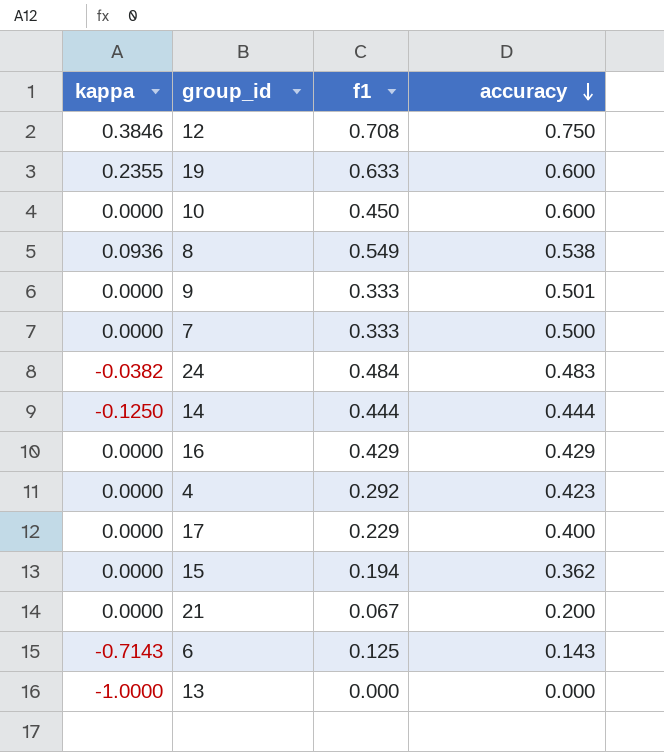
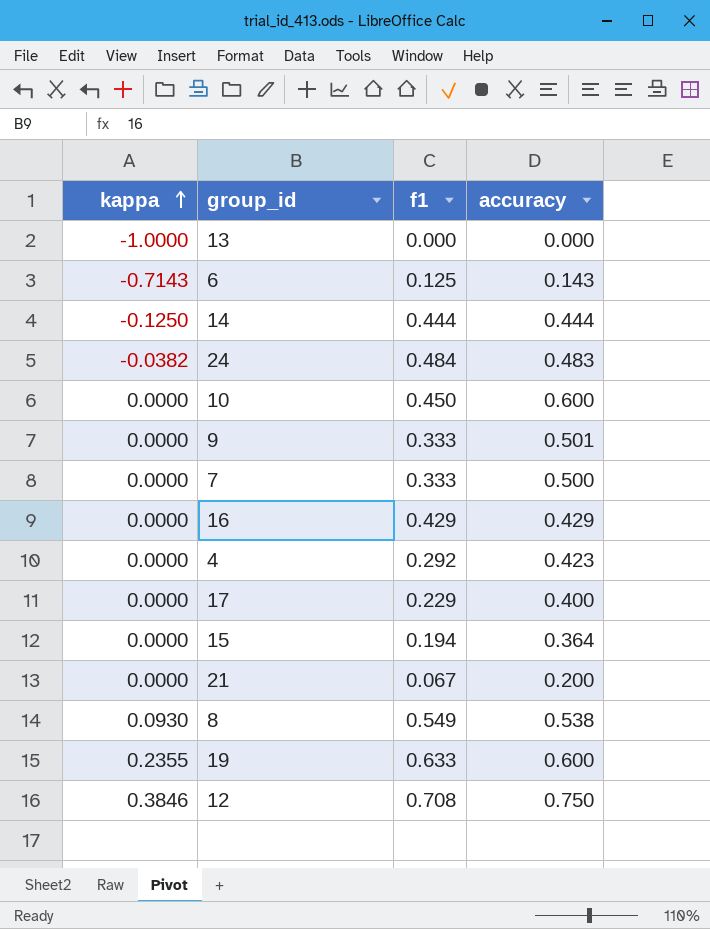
row order: accuracy descending -> kappa ascending
15 | accuracy: 0.362 -> 0.364
8 | kappa: 0.0936 -> 0.0930

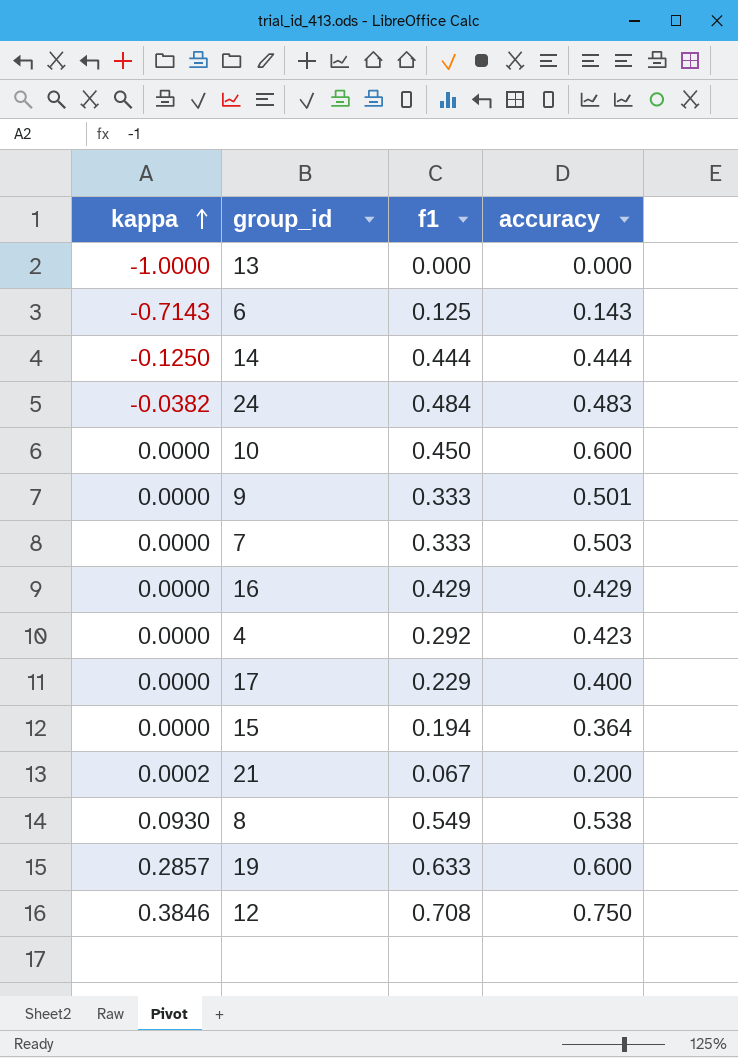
7 | accuracy: 0.500 -> 0.503
21 | kappa: 0.0000 -> 0.0002
19 | kappa: 0.2355 -> 0.2857

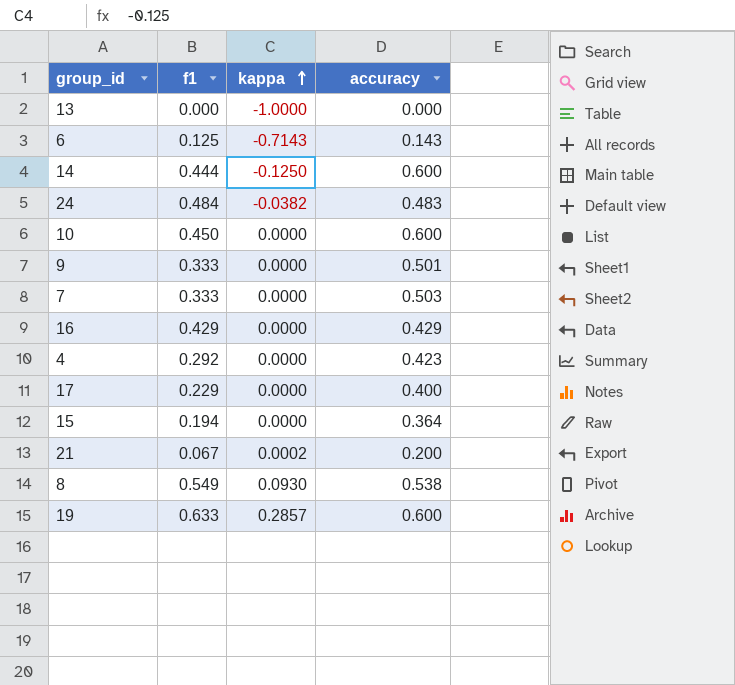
column kappa | position: 1 -> 3
row 12: 0.3846 | 0.708 | 0.750 -> none
14 | accuracy: 0.444 -> 0.600

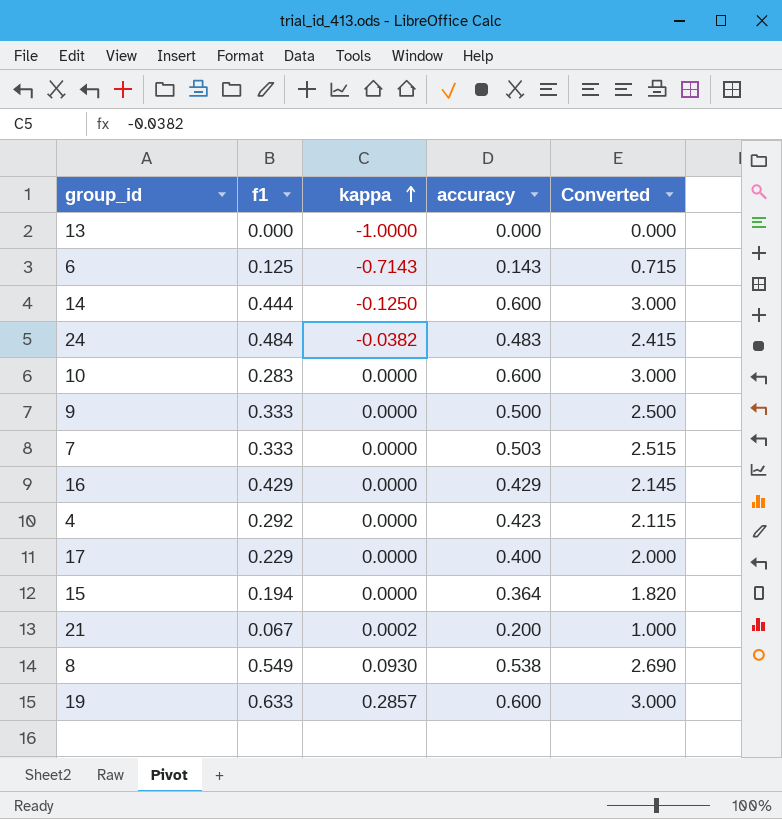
column Converted | formula: none -> [accuracy] * 5
10 | f1: 0.450 -> 0.283
9 | accuracy: 0.501 -> 0.500

